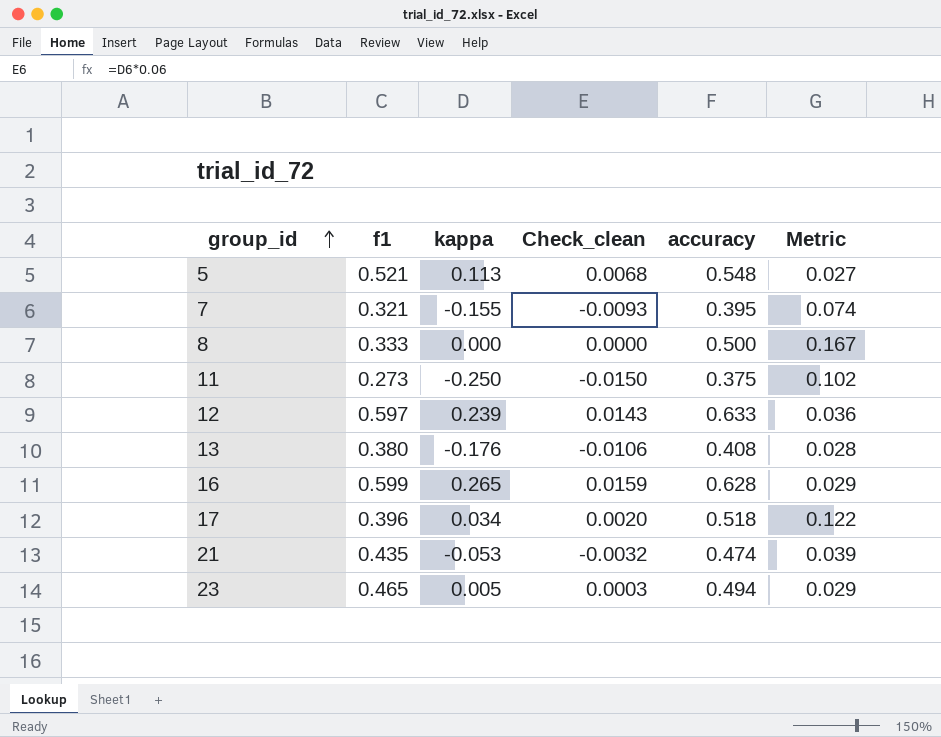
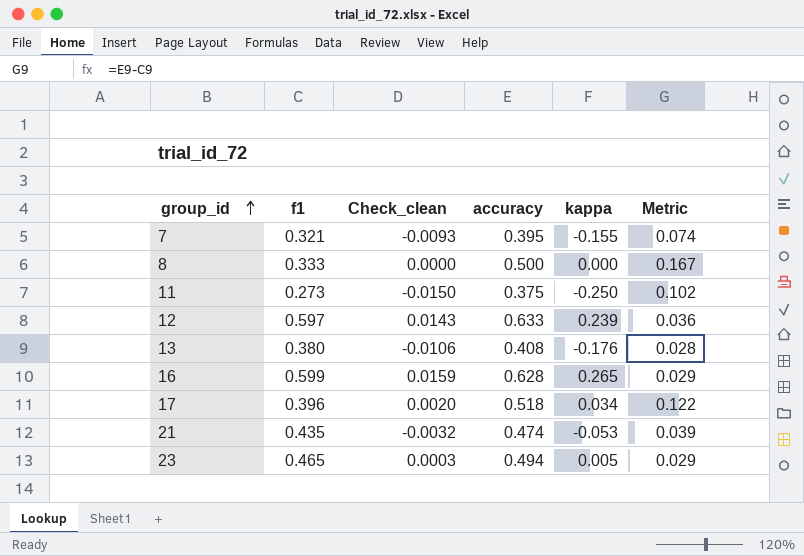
column kappa | position: 3 -> 5
row 5: 0.521 | 0.113 | 0.0068 | 0.548 | 0.027 -> none

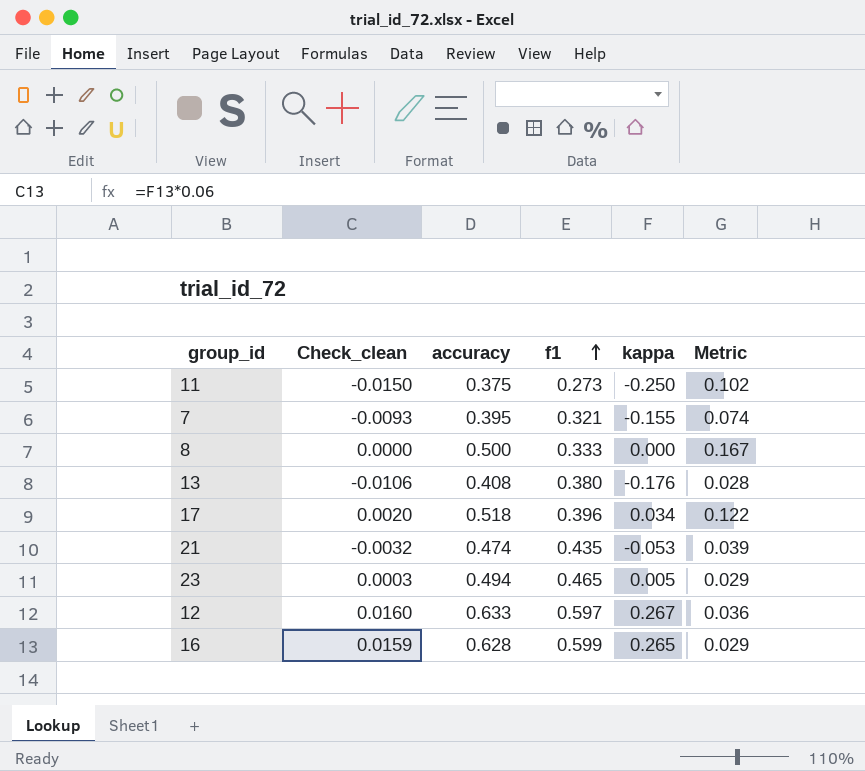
row order: group_id ascending -> f1 ascending
column f1 | position: 2 -> 4
12 | Check_clean: 0.0143 -> 0.0160
12 | kappa: 0.239 -> 0.267

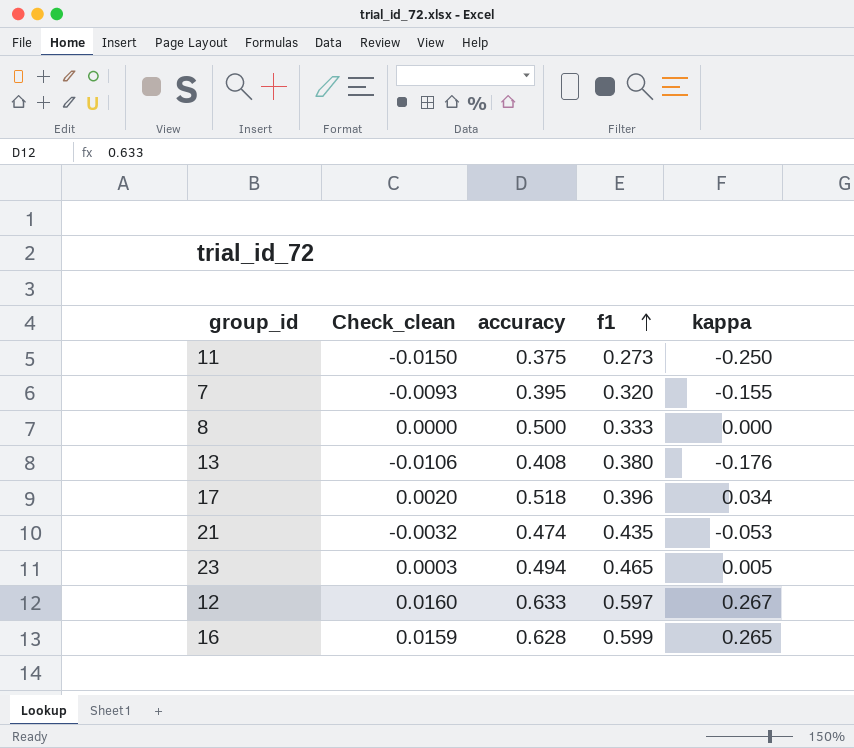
column Metric | formula: [accuracy] - [f1] -> none
7 | f1: 0.321 -> 0.320

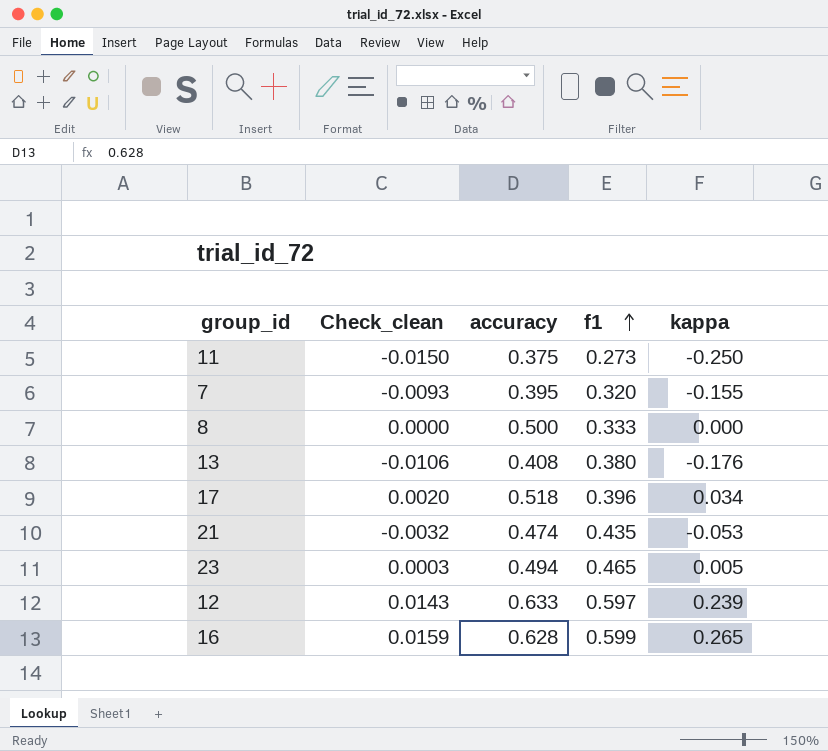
12 | Check_clean: 0.0160 -> 0.0143
12 | kappa: 0.267 -> 0.239

